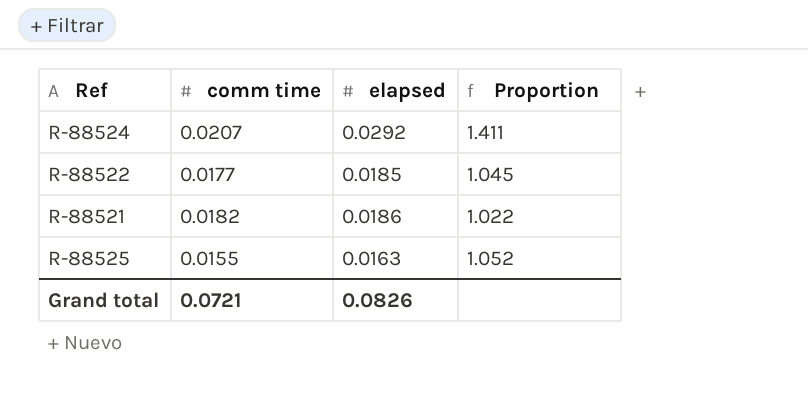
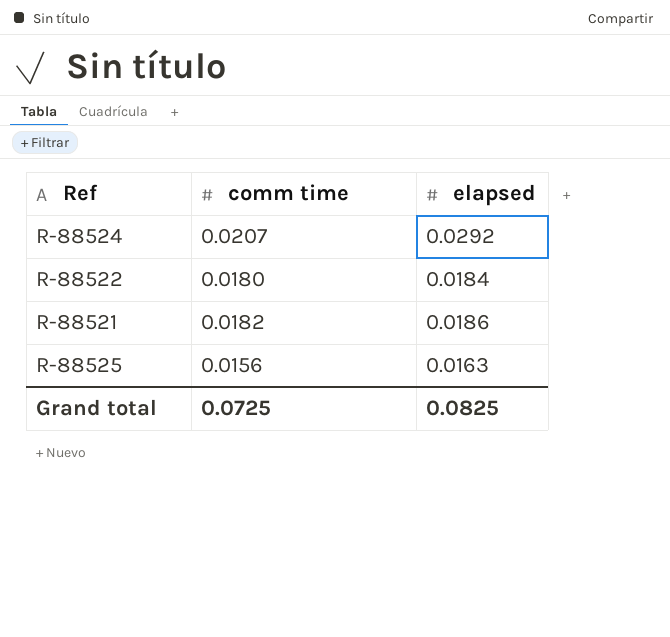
column Proportion | formula: [elapsed] / [comm time] -> none
R-88522 | comm time: 0.0177 -> 0.0180
R-88522 | elapsed: 0.0185 -> 0.0184
R-88525 | comm time: 0.0155 -> 0.0156
Grand total | comm time: 0.0721 -> 0.0725
Grand total | elapsed: 0.0826 -> 0.0825

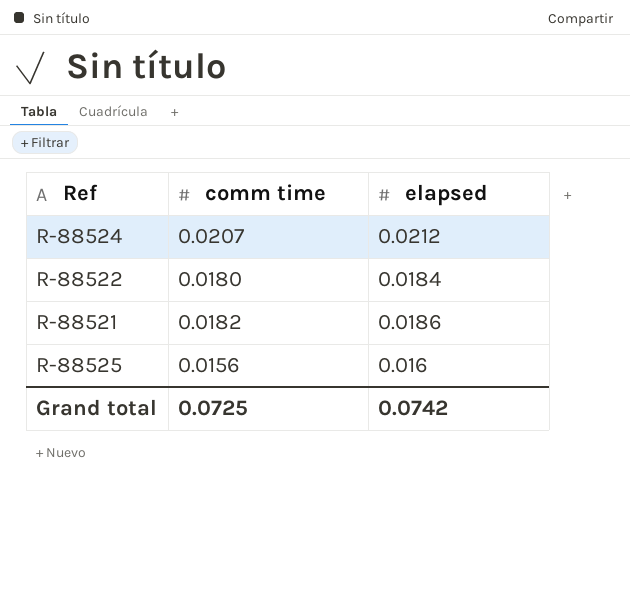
R-88524 | elapsed: 0.0292 -> 0.0212
R-88525 | elapsed: 0.0163 -> 0.016
Grand total | elapsed: 0.0825 -> 0.0742

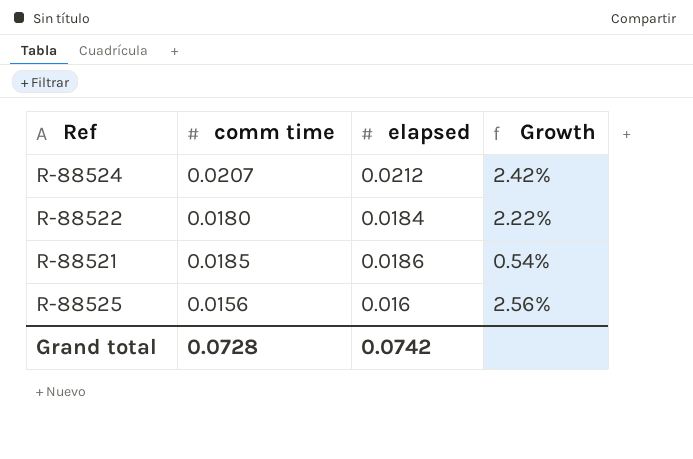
column Growth | formula: none -> ([elapsed] - [comm time]) / [comm time]
R-88521 | comm time: 0.0182 -> 0.0185
Grand total | comm time: 0.0725 -> 0.0728

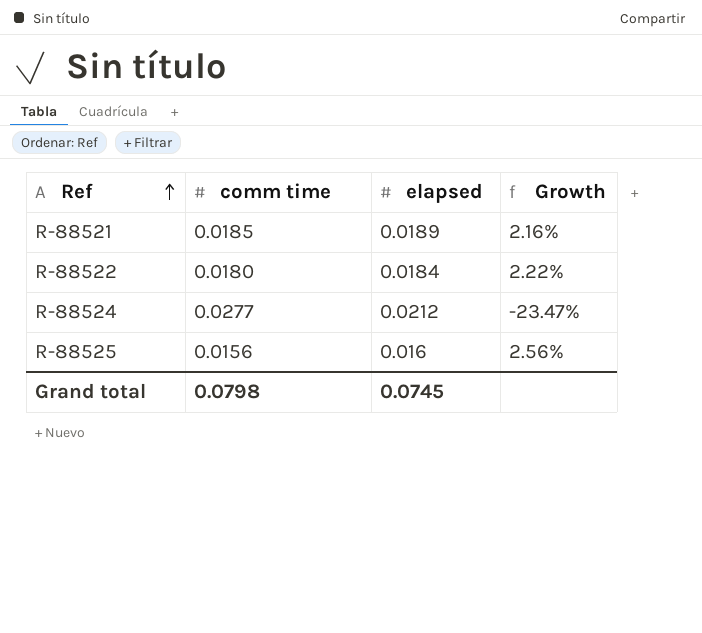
row order: none -> Ref ascending
R-88521 | elapsed: 0.0186 -> 0.0189
R-88521 | Growth: 0.54% -> 2.16%
R-88524 | comm time: 0.0207 -> 0.0277
R-88524 | Growth: 2.42% -> -23.47%
Grand total | comm time: 0.0728 -> 0.0798
Grand total | elapsed: 0.0742 -> 0.0745

